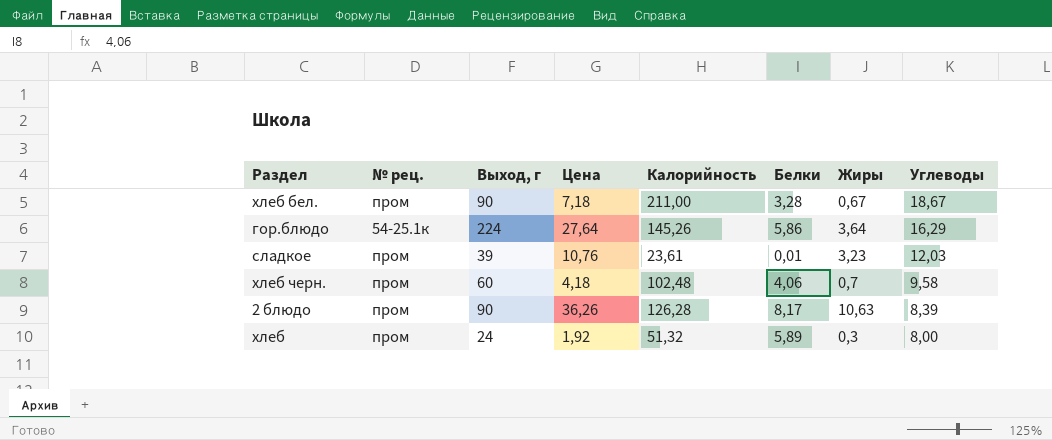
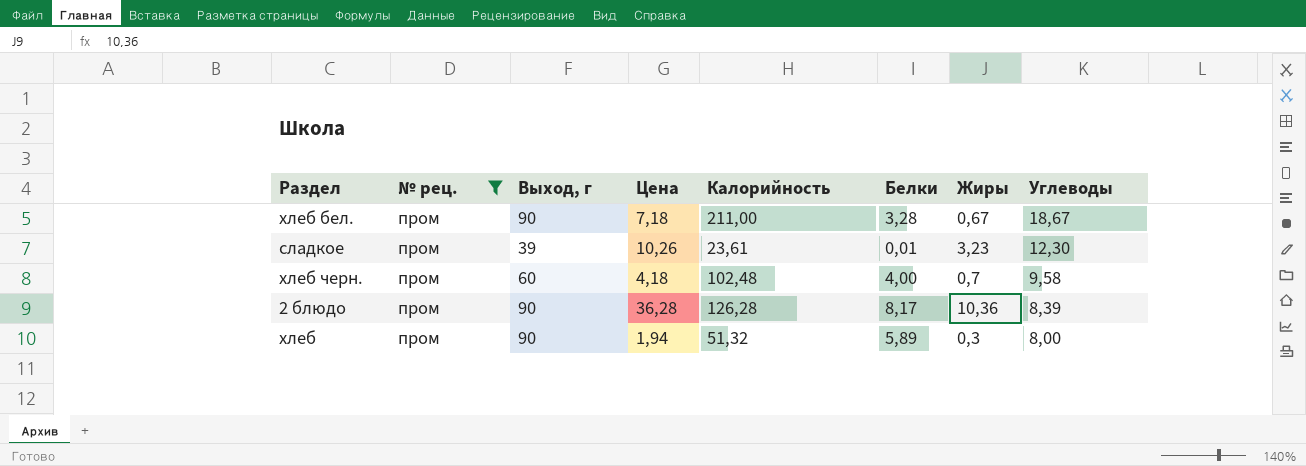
filter: none -> № рец. = пром
сладкое | Цена: 10,76 -> 10,26
сладкое | Углеводы: 12,03 -> 12,30
хлеб черн. | Белки: 4,06 -> 4,00
2 блюдо | Цена: 36,26 -> 36,28
2 блюдо | Жиры: 10,63 -> 10,36
хлеб | Выход, г: 24 -> 90
хлеб | Цена: 1,92 -> 1,94

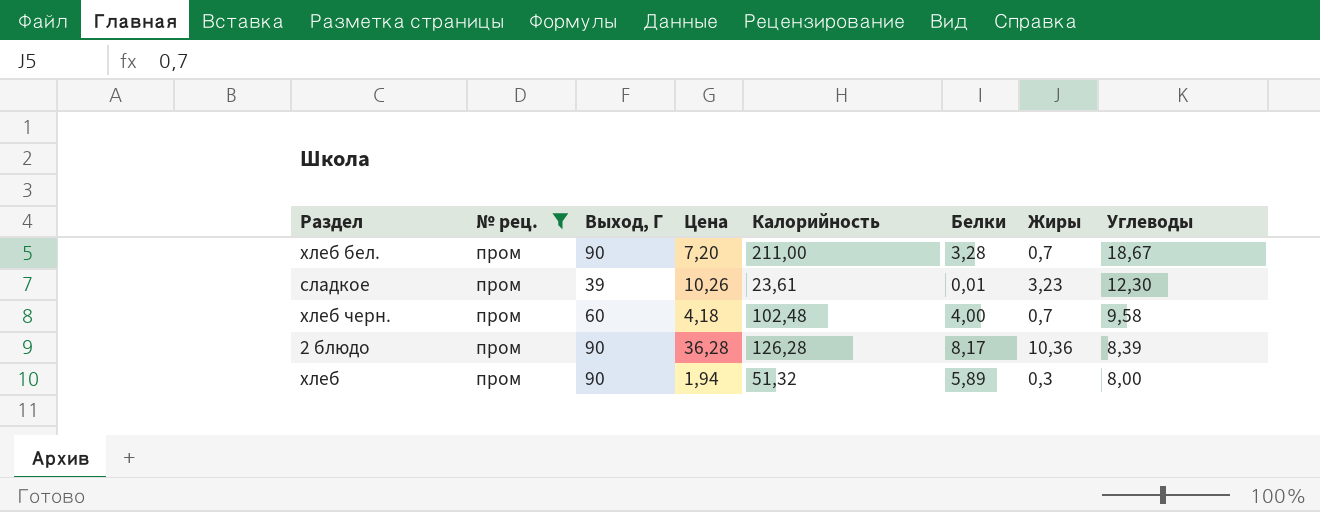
column name: Выход, г -> Выход, Г
хлеб бел. | Цена: 7,18 -> 7,20
хлеб бел. | Жиры: 0,67 -> 0,7

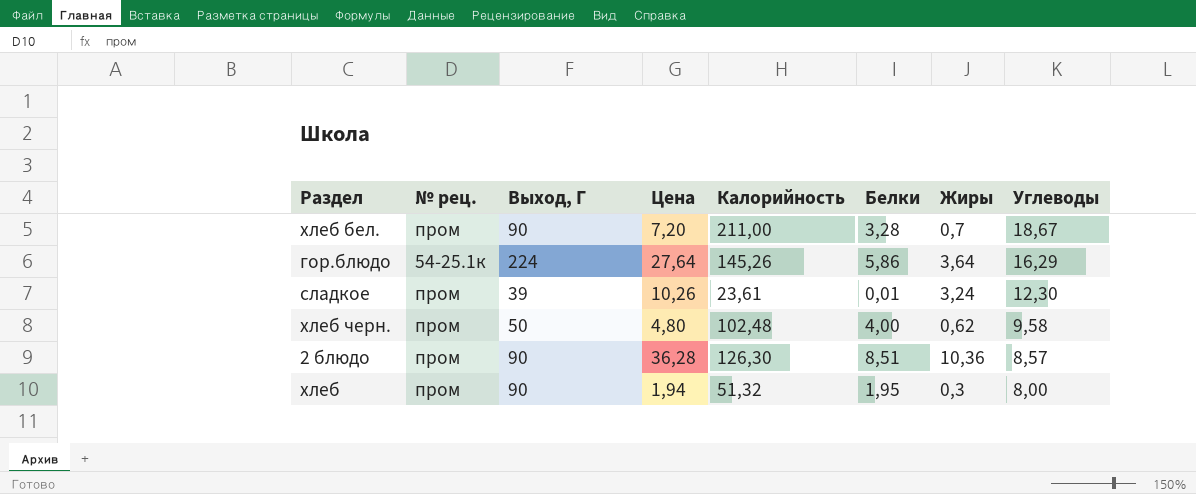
filter: № рец. = пром -> none
сладкое | Жиры: 3,23 -> 3,24
хлеб черн. | Выход, Г: 60 -> 50
хлеб черн. | Цена: 4,18 -> 4,80
хлеб черн. | Жиры: 0,7 -> 0,62
2 блюдо | Калорийность: 126,28 -> 126,30
2 блюдо | Белки: 8,17 -> 8,51
2 блюдо | Углеводы: 8,39 -> 8,57
хлеб | Белки: 5,89 -> 1,95

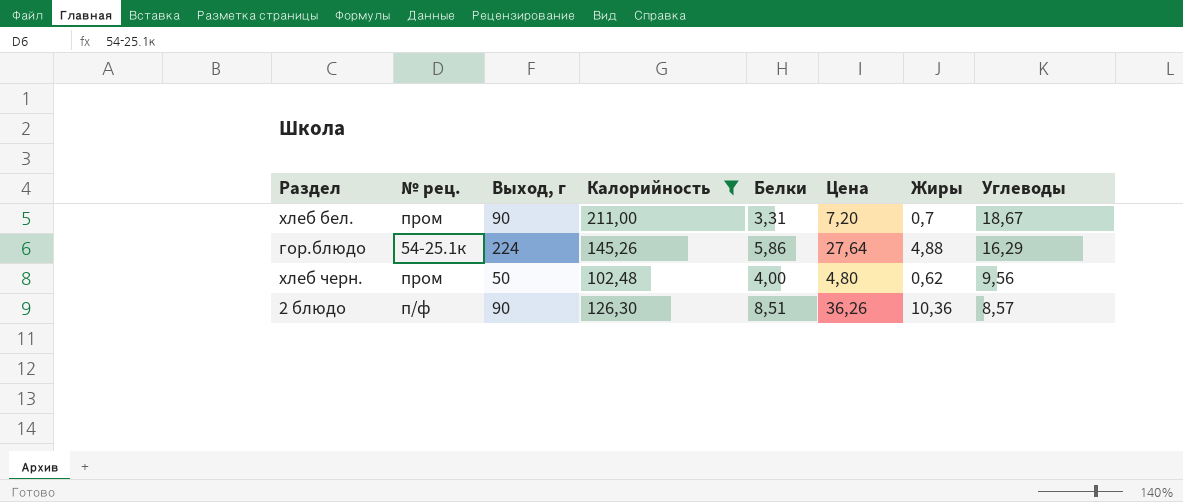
filter: none -> Калорийность >= 102,48
column name: Выход, Г -> Выход, г
column Цена | position: 4 -> 6
хлеб бел. | Белки: 3,28 -> 3,31
гор.блюдо | Жиры: 3,64 -> 4,88
хлеб черн. | Углеводы: 9,58 -> 9,56
2 блюдо | № рец.: пром -> п/ф
2 блюдо | Цена: 36,28 -> 36,26

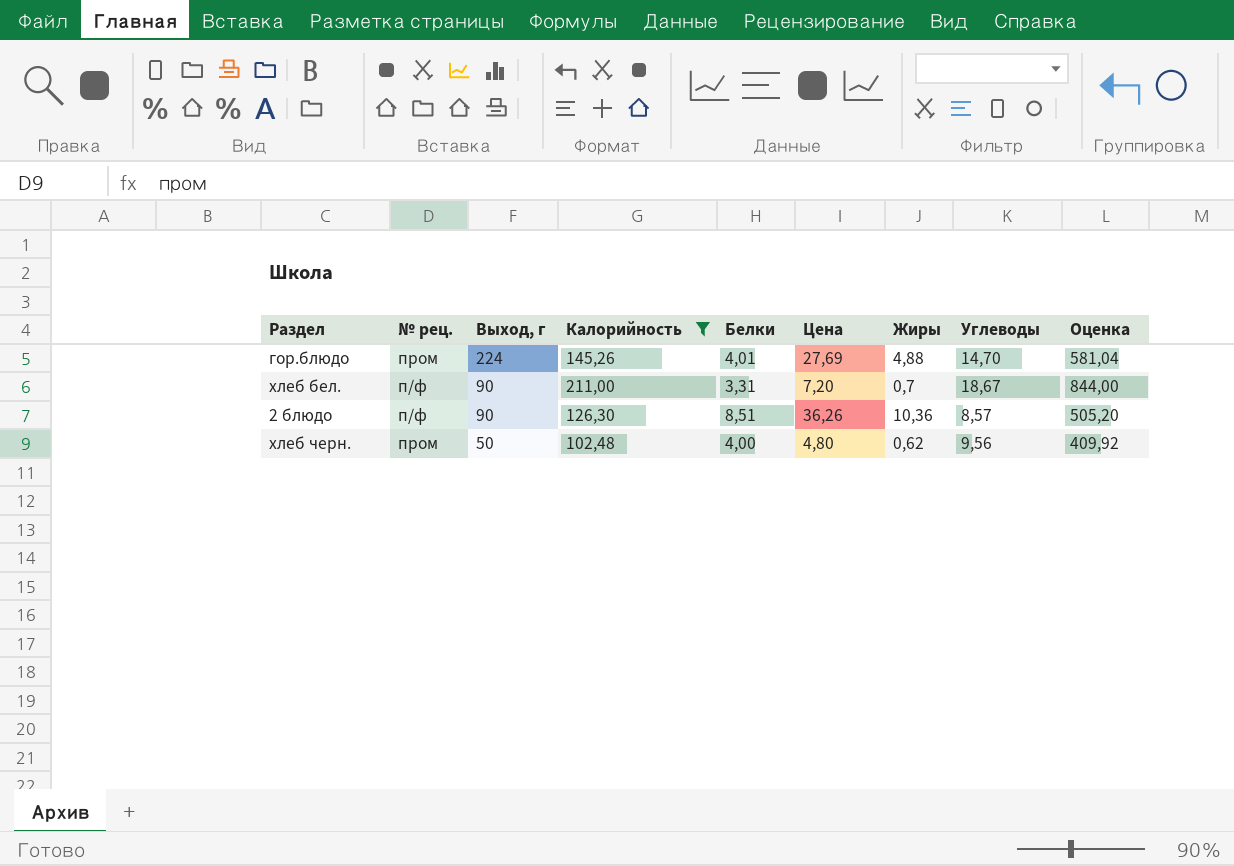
row order: Углеводы descending -> Выход, г descending
column Оценка | formula: none -> [Калорийность] * 4
гор.блюдо | № рец.: 54-25.1к -> пром
гор.блюдо | Белки: 5,86 -> 4,01
гор.блюдо | Цена: 27,64 -> 27,69
гор.блюдо | Углеводы: 16,29 -> 14,70
хлеб бел. | № рец.: пром -> п/ф

